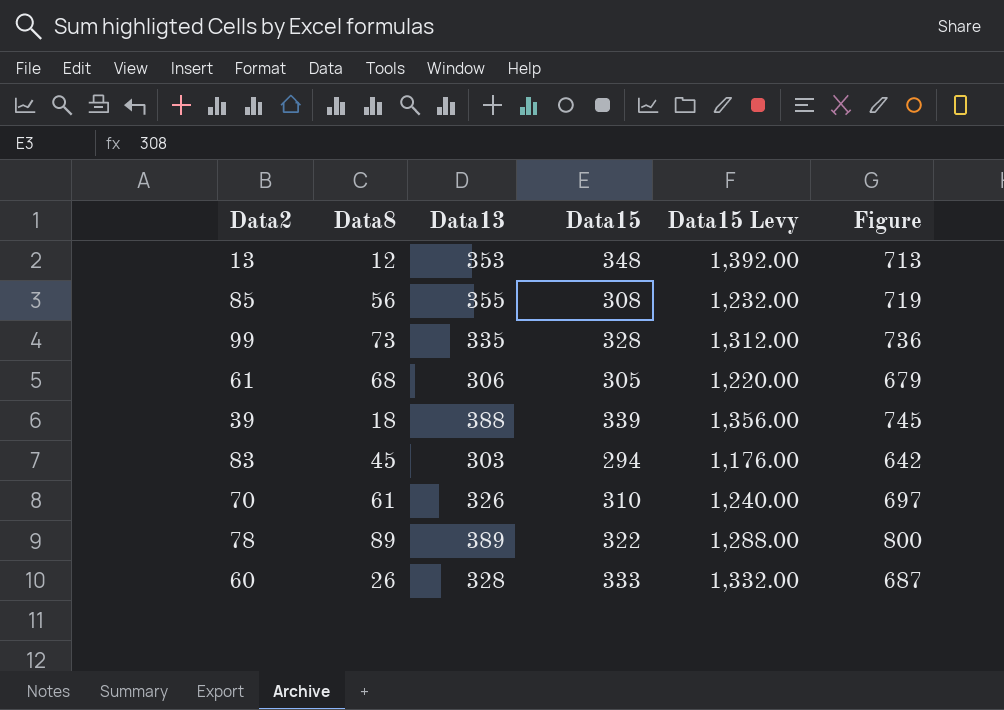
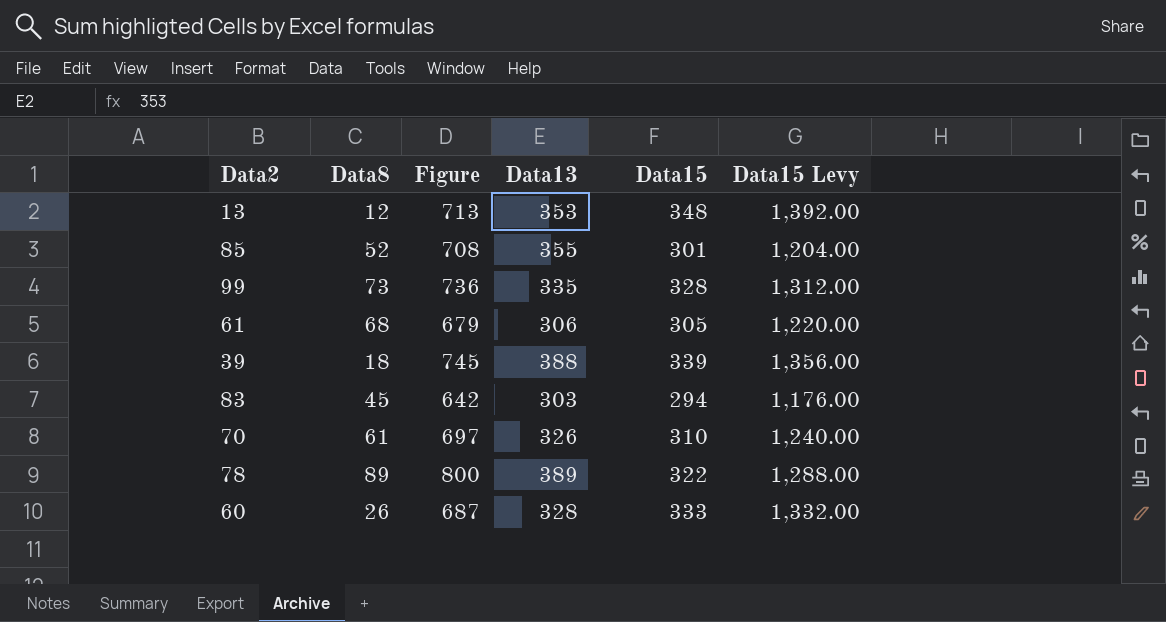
column Figure | position: 6 -> 3
85 | Data8: 56 -> 52
85 | Figure: 719 -> 708
85 | Data15: 308 -> 301
85 | Data15 Levy: 1,232.00 -> 1,204.00

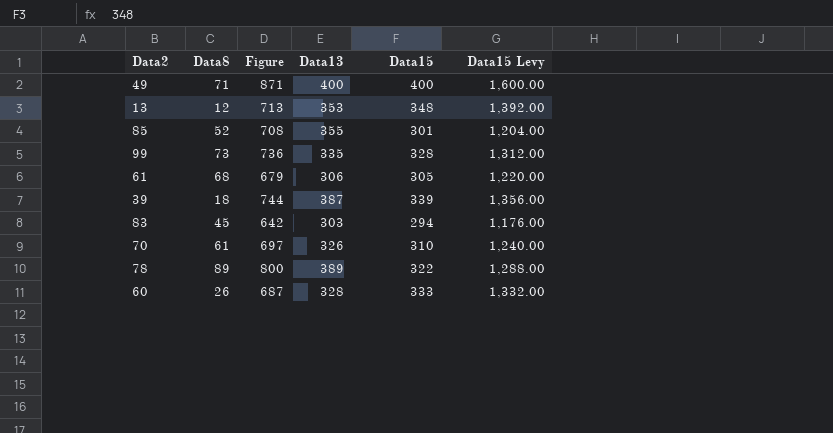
row 49: none -> 71 | 871 | 400 | 400 | 1,600.00
39 | Figure: 745 -> 744
39 | Data13: 388 -> 387

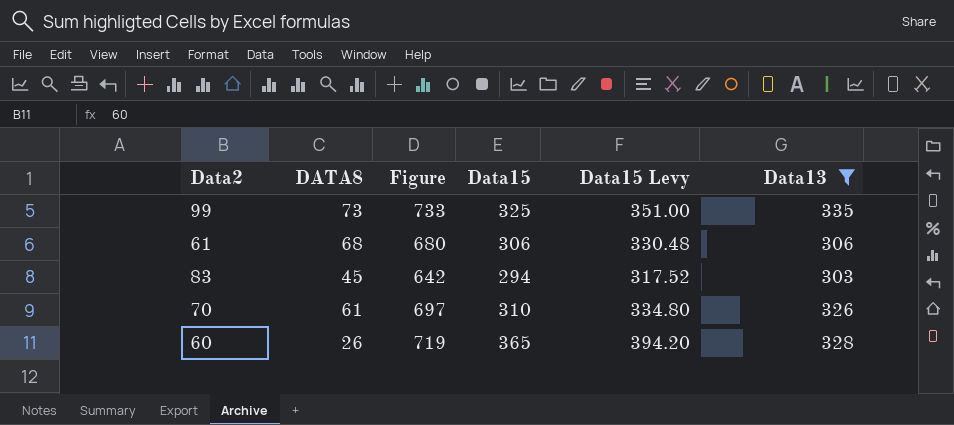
filter: none -> Data13 <= 335
column name: Data8 -> DATA8
column Data15 Levy | formula: [Data15] * 4 -> [Data15] * 1.08
column Data13 | position: 4 -> 6
99 | Figure: 736 -> 733
99 | Data15: 328 -> 325
61 | Figure: 679 -> 680
61 | Data15: 305 -> 306
60 | Figure: 687 -> 719
60 | Data15: 333 -> 365

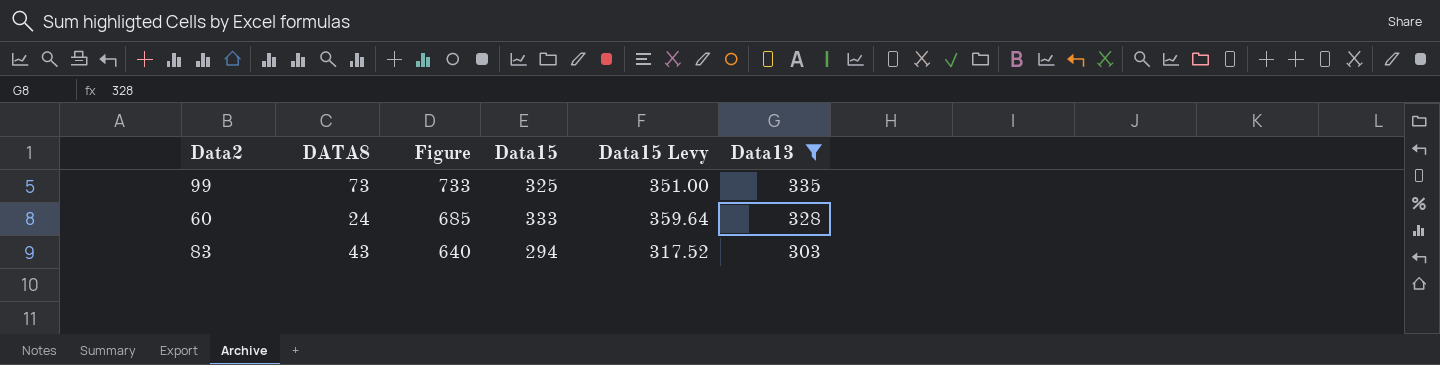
row order: none -> Figure descending
row 61: 68 | 680 | 306 | 330.48 | 306 -> none
row 70: 61 | 697 | 310 | 334.80 | 326 -> none
60 | DATA8: 26 -> 24
60 | Figure: 719 -> 685
60 | Data15: 365 -> 333
60 | Data15 Levy: 394.20 -> 359.64
83 | DATA8: 45 -> 43
83 | Figure: 642 -> 640

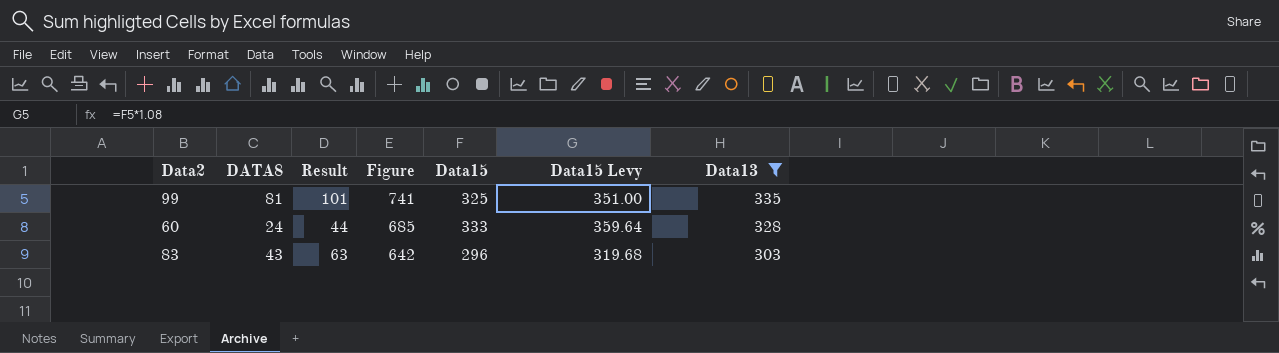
column Result | formula: none -> [DATA8] + 20
99 | DATA8: 73 -> 81
99 | Figure: 733 -> 741
83 | Figure: 640 -> 642
83 | Data15: 294 -> 296
83 | Data15 Levy: 317.52 -> 319.68

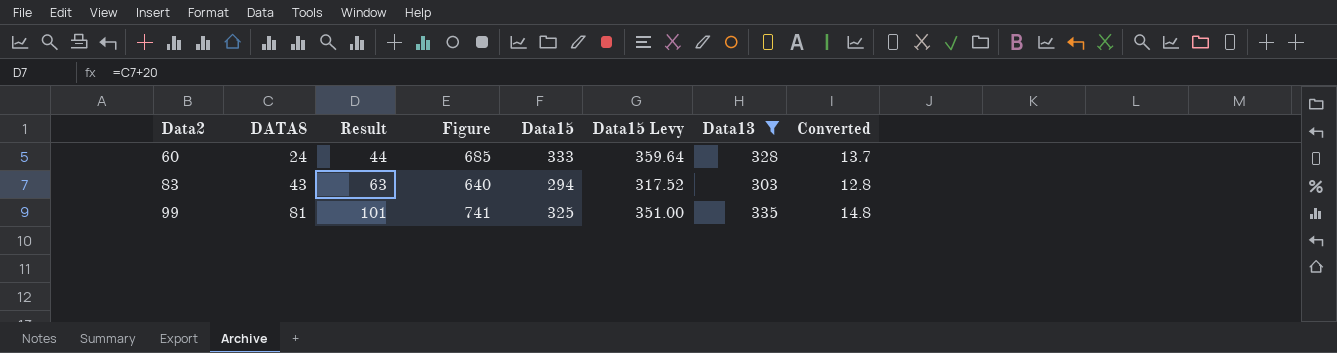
row order: Figure descending -> Data2 ascending
column Converted | formula: none -> [Figure] * 0.02
83 | Figure: 642 -> 640
83 | Data15: 296 -> 294
83 | Data15 Levy: 319.68 -> 317.52

